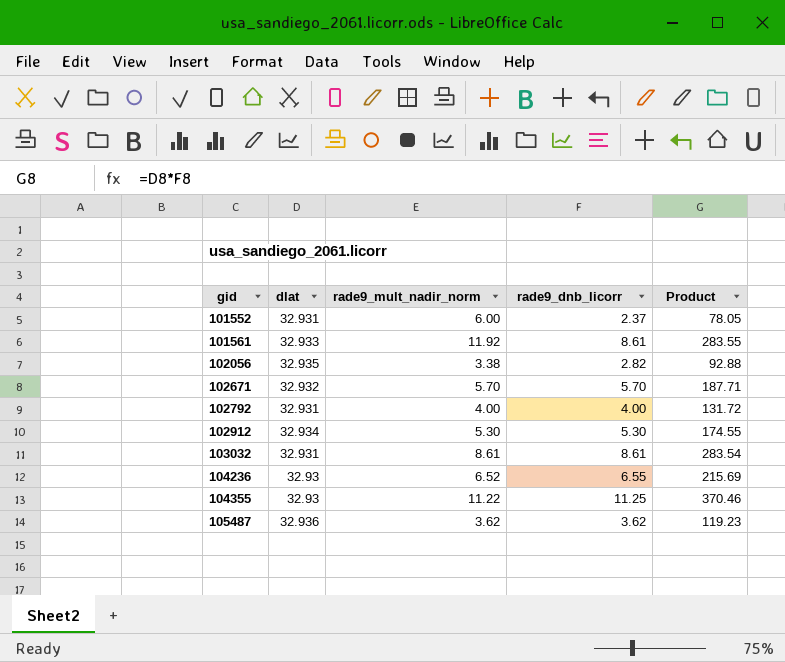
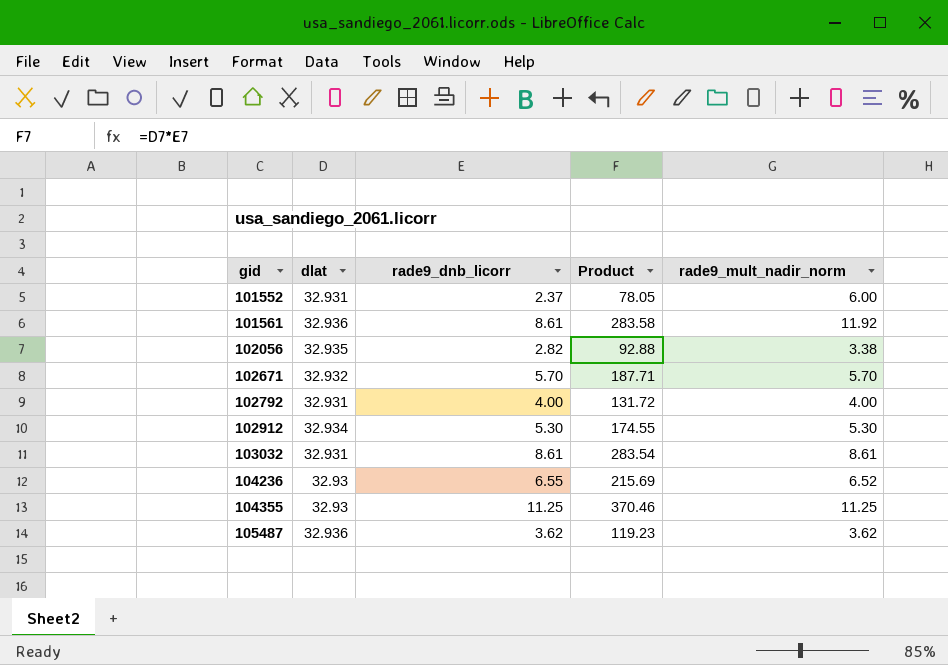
column rade9_mult_nadir_norm | position: 3 -> 5
101561 | dlat: 32.933 -> 32.936
101561 | Product: 283.55 -> 283.58
104355 | rade9_mult_nadir_norm: 11.22 -> 11.25

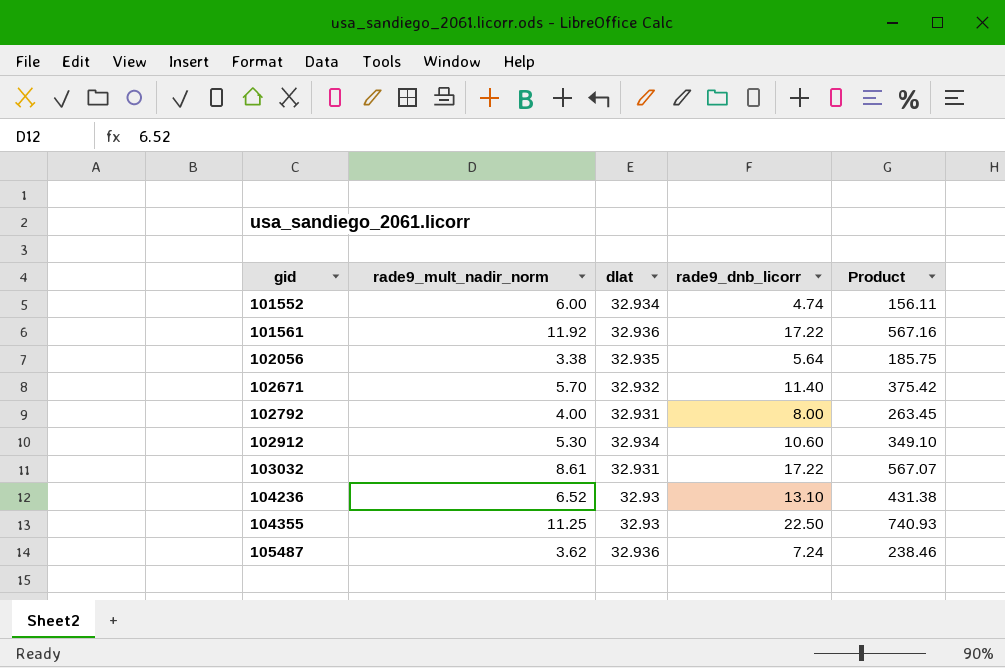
column rade9_mult_nadir_norm | position: 5 -> 2
101552 | dlat: 32.931 -> 32.934
101552 | rade9_dnb_licorr: 2.37 -> 4.74
101552 | Product: 78.05 -> 156.11
101561 | rade9_dnb_licorr: 8.61 -> 17.22
101561 | Product: 283.58 -> 567.16
102056 | rade9_dnb_licorr: 2.82 -> 5.64
102056 | Product: 92.88 -> 185.75
102671 | rade9_dnb_licorr: 5.70 -> 11.40
102671 | Product: 187.71 -> 375.42
102792 | rade9_dnb_licorr: 4.00 -> 8.00
102792 | Product: 131.72 -> 263.45
102912 | rade9_dnb_licorr: 5.30 -> 10.60
102912 | Product: 174.55 -> 349.10
103032 | rade9_dnb_licorr: 8.61 -> 17.22
103032 | Product: 283.54 -> 567.07
104236 | rade9_dnb_licorr: 6.55 -> 13.10
104236 | Product: 215.69 -> 431.38
104355 | rade9_dnb_licorr: 11.25 -> 22.50
104355 | Product: 370.46 -> 740.93
105487 | rade9_dnb_licorr: 3.62 -> 7.24
105487 | Product: 119.23 -> 238.46

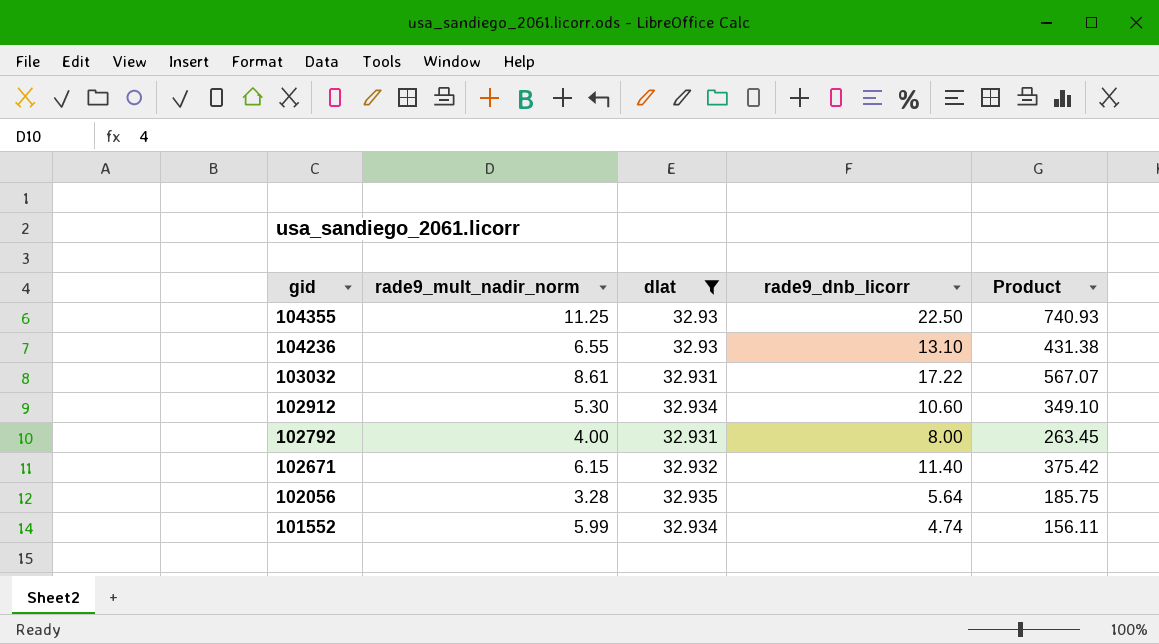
filter: none -> dlat != 32.936
row order: gid ascending -> gid descending
104236 | rade9_mult_nadir_norm: 6.52 -> 6.55
102671 | rade9_mult_nadir_norm: 5.70 -> 6.15
102056 | rade9_mult_nadir_norm: 3.38 -> 3.28
101552 | rade9_mult_nadir_norm: 6.00 -> 5.99

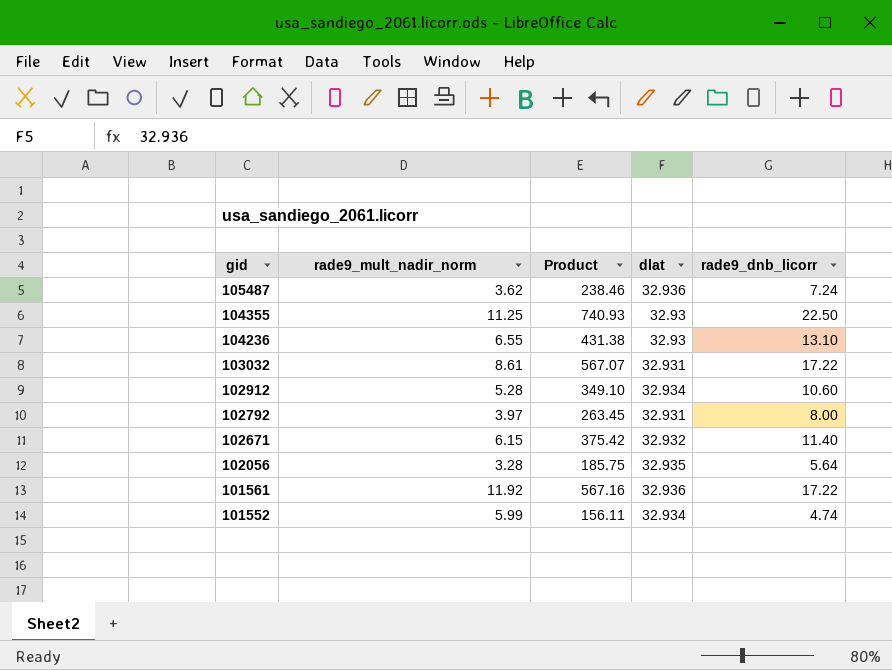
filter: dlat != 32.936 -> none
column Product | position: 5 -> 3
102912 | rade9_mult_nadir_norm: 5.30 -> 5.28
102792 | rade9_mult_nadir_norm: 4.00 -> 3.97

